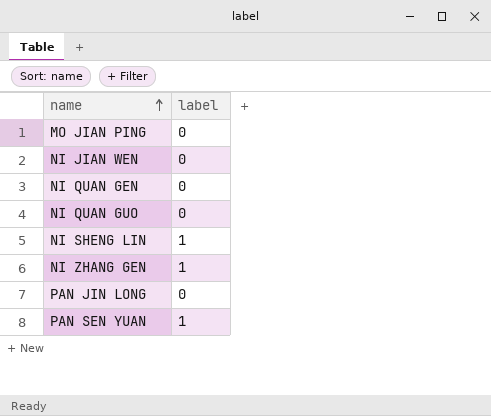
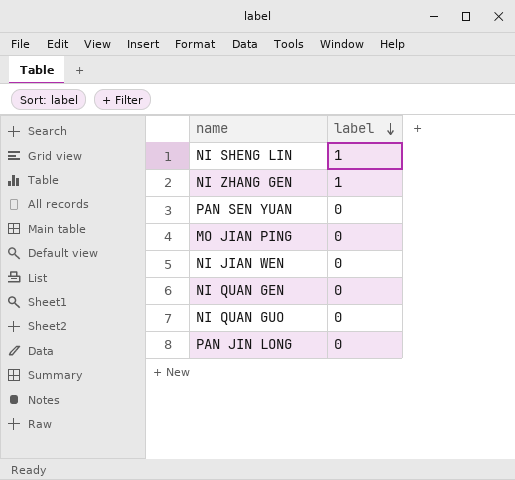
row order: name ascending -> label descending
PAN SEN YUAN | label: 1 -> 0

